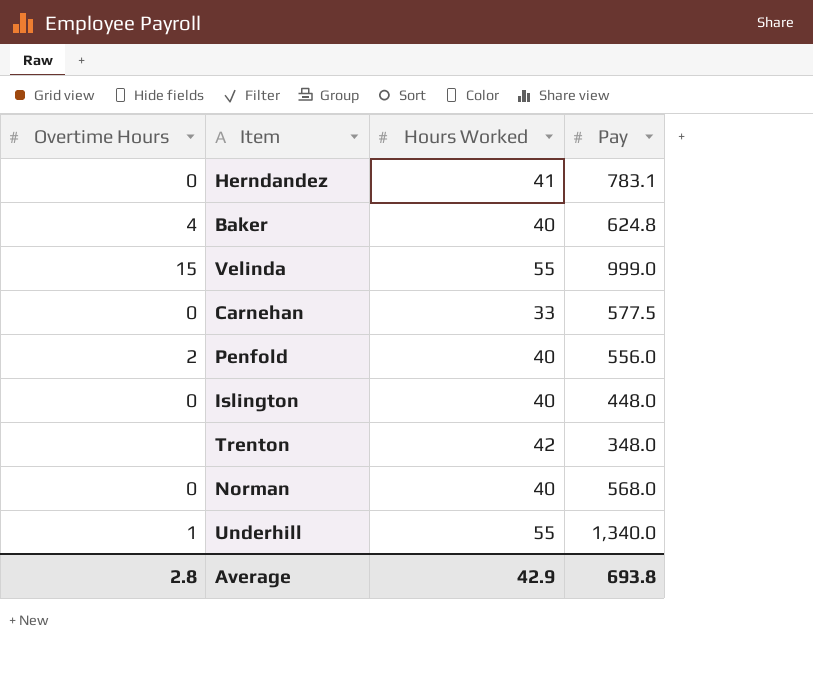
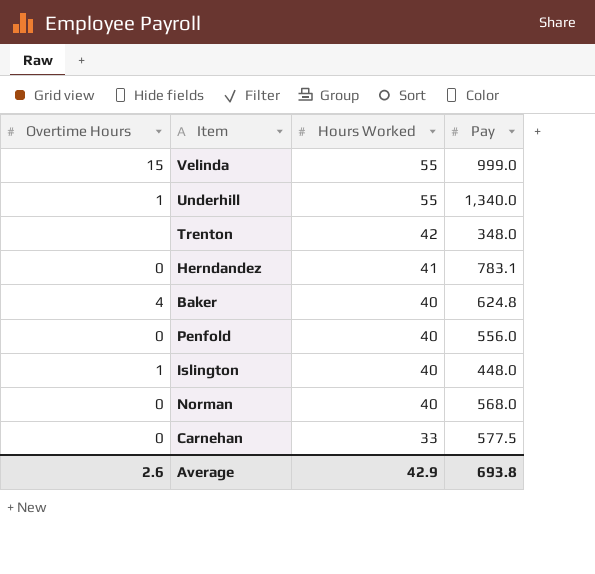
row order: none -> Hours Worked descending
Penfold | Overtime Hours: 2 -> 0
Islington | Overtime Hours: 0 -> 1
Average | Overtime Hours: 2.8 -> 2.6

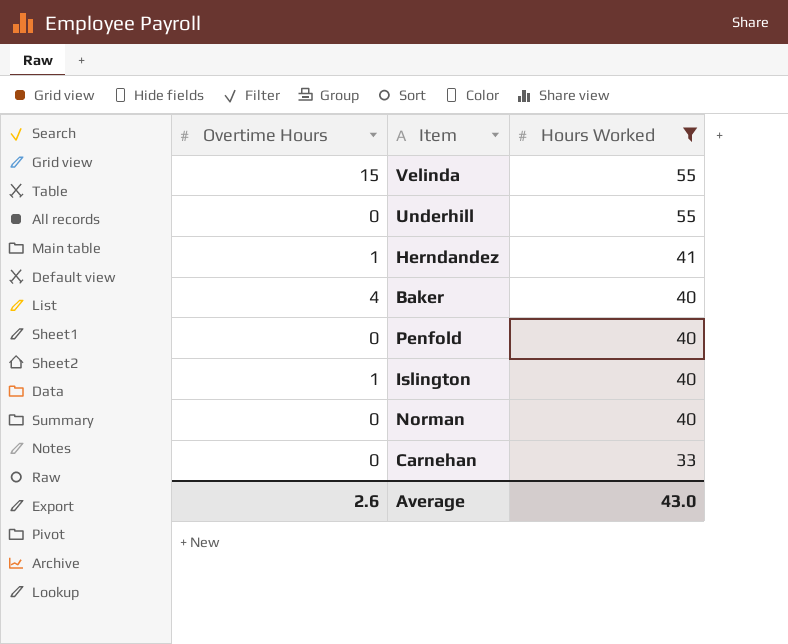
filter: none -> Hours Worked != 42
column Pay | position: 4 -> none
Underhill | Overtime Hours: 1 -> 0
Herndandez | Overtime Hours: 0 -> 1
Average | Hours Worked: 42.9 -> 43.0

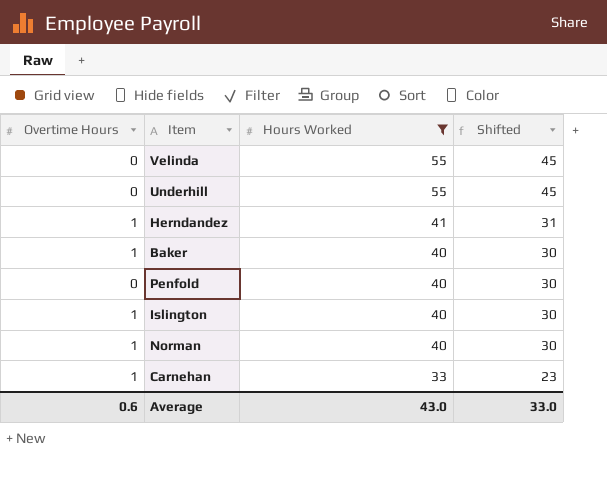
column Shifted | formula: none -> [Hours Worked] - 10
Velinda | Overtime Hours: 15 -> 0
Baker | Overtime Hours: 4 -> 1
Norman | Overtime Hours: 0 -> 1
Carnehan | Overtime Hours: 0 -> 1
Average | Overtime Hours: 2.6 -> 0.6

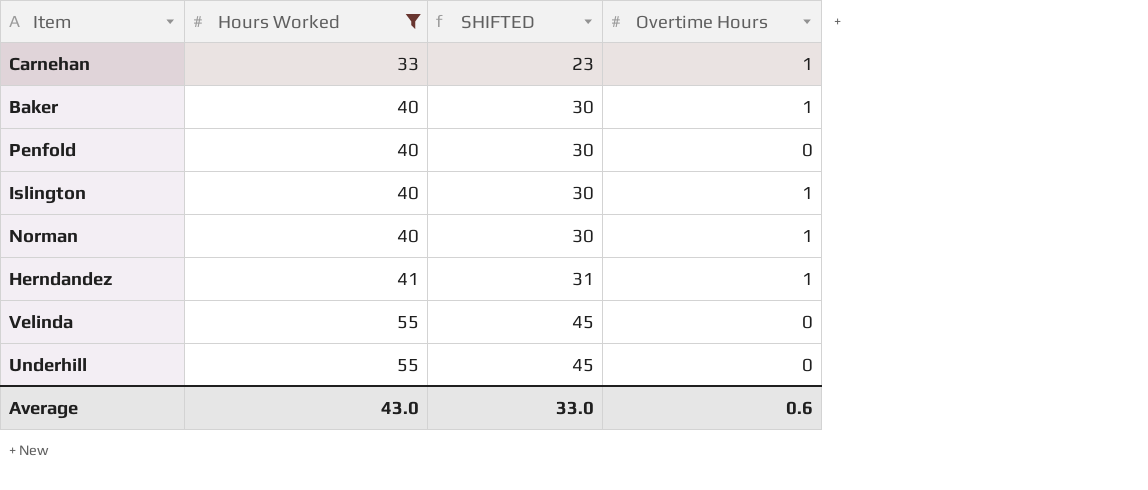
row order: Hours Worked descending -> Hours Worked ascending
column name: Shifted -> SHIFTED
column Overtime Hours | position: 1 -> 4

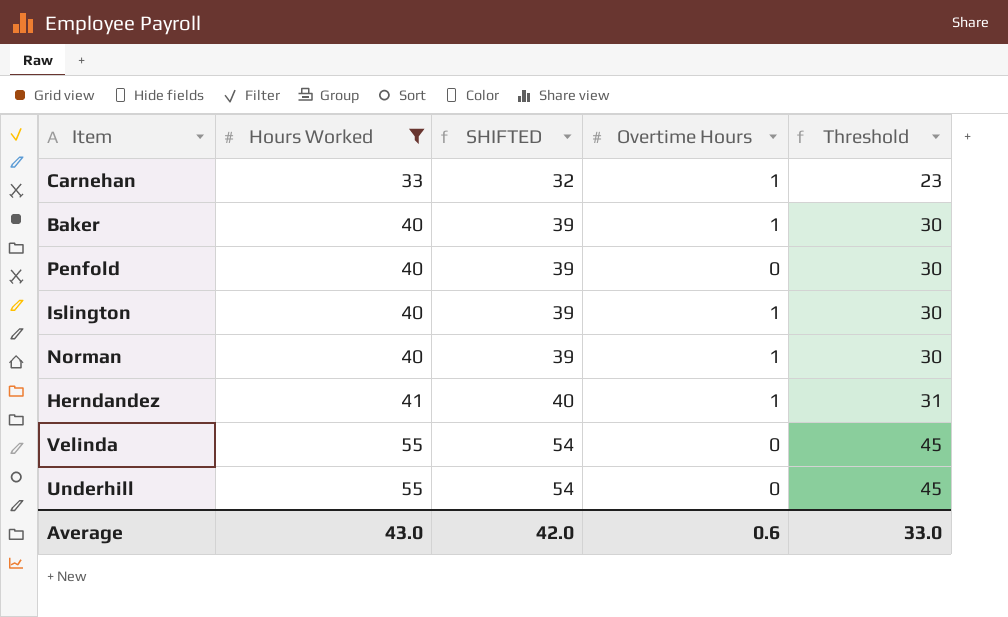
column SHIFTED | formula: [Hours Worked] - 10 -> [Hours Worked] - 1
column Threshold | formula: none -> [Hours Worked] - 10
Average | SHIFTED: 33.0 -> 42.0

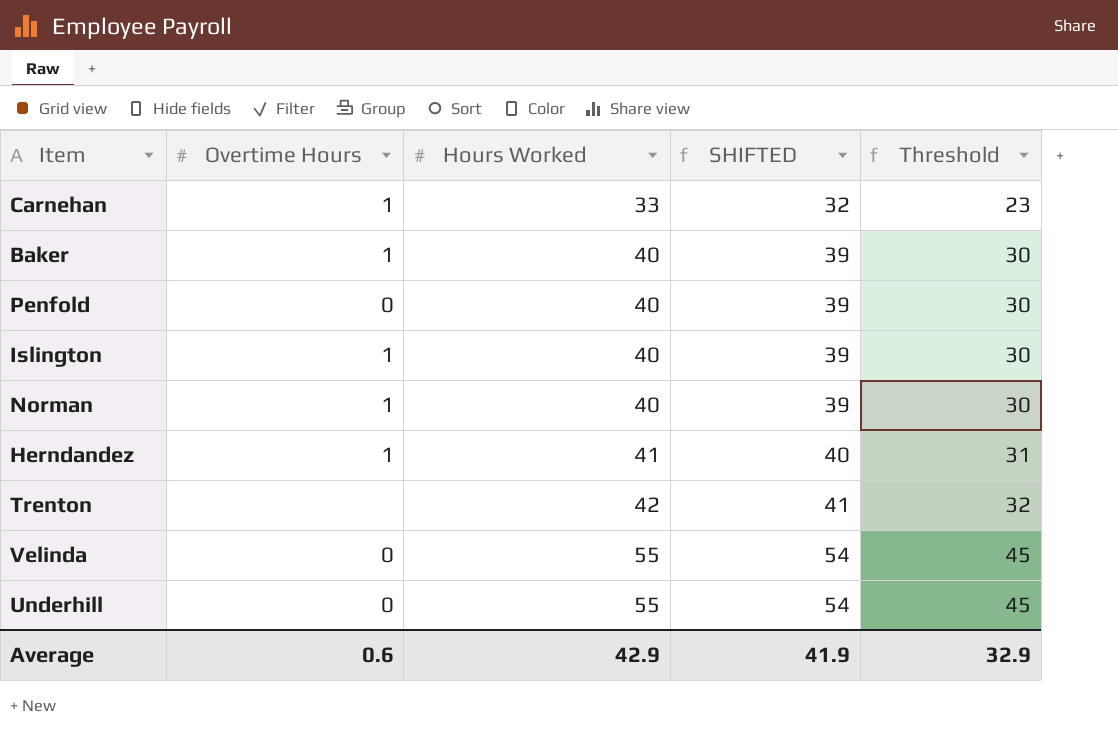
filter: Hours Worked != 42 -> none
column Overtime Hours | position: 4 -> 2
Average | Hours Worked: 43.0 -> 42.9
Average | SHIFTED: 42.0 -> 41.9
Average | Threshold: 33.0 -> 32.9

